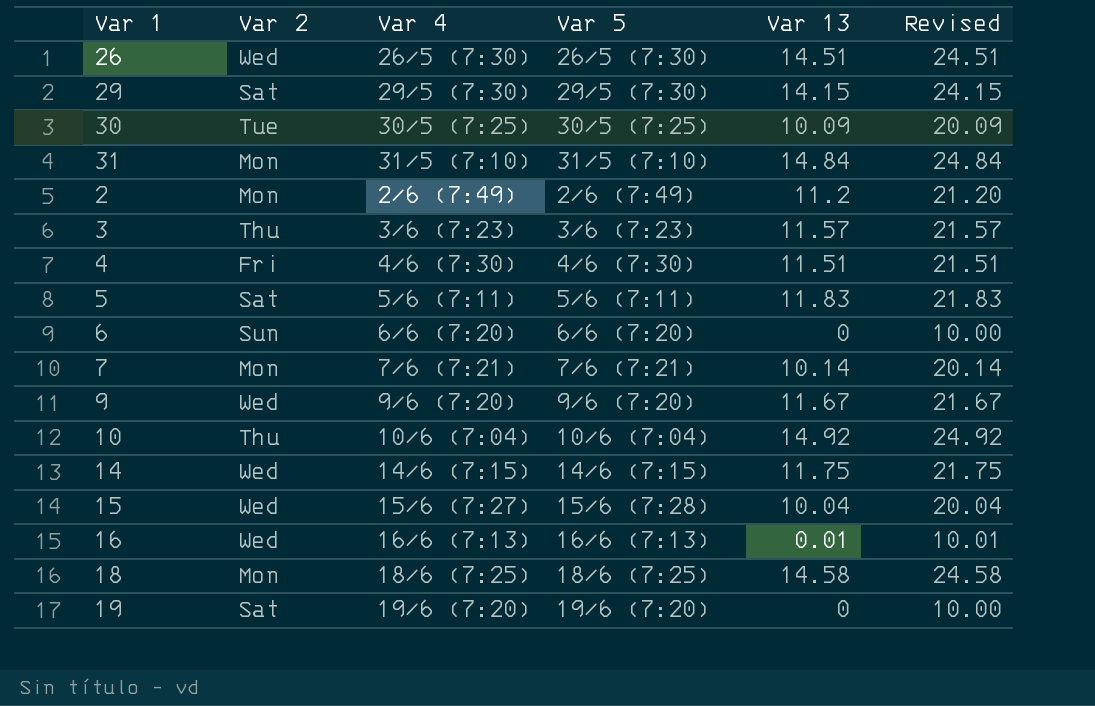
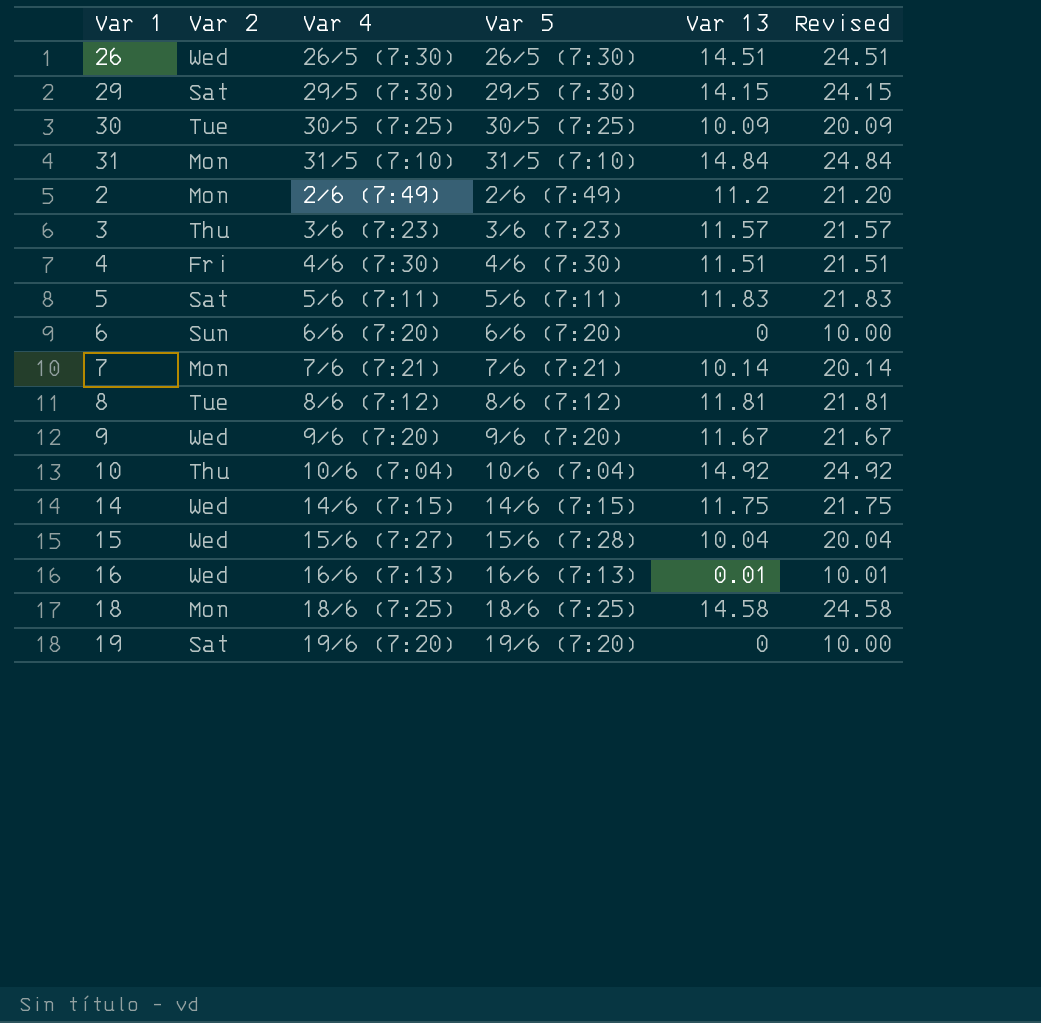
row 8: none -> Tue | 8/6 (7:12) | 8/6 (7:12) | 11.81 | 21.81

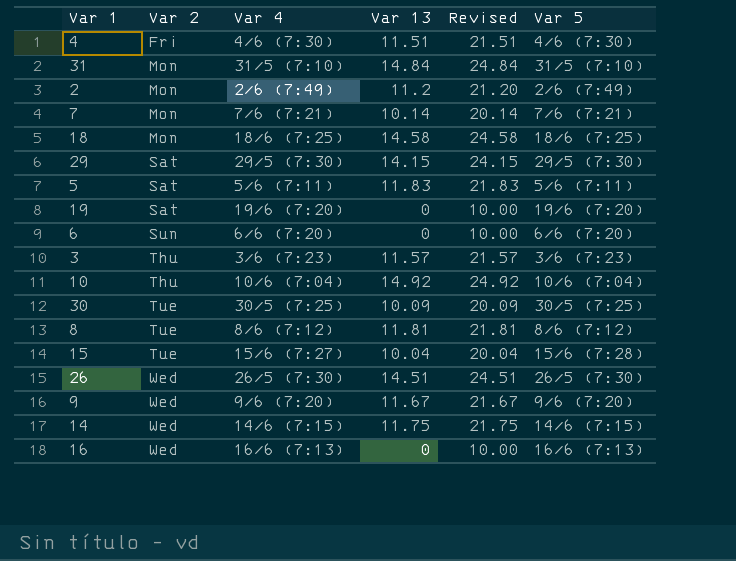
row order: none -> Var 2 ascending
column Var 5 | position: 4 -> 6
15 | Var 2: Wed -> Tue
16 | Var 13: 0.01 -> 0
16 | Revised: 10.01 -> 10.00

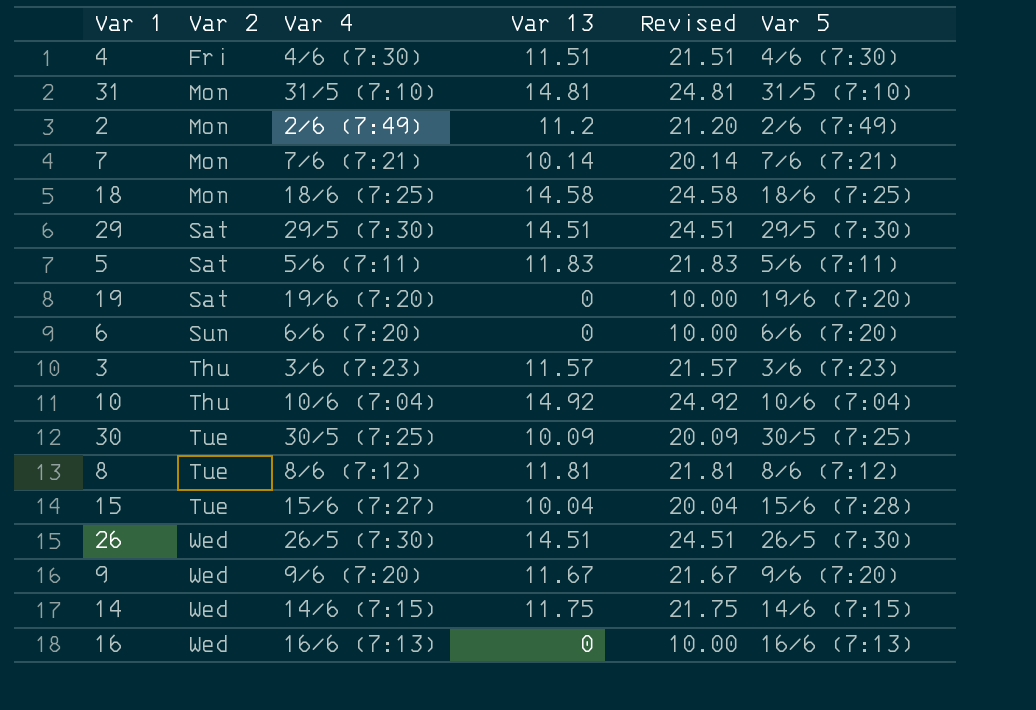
31 | Var 13: 14.84 -> 14.81
31 | Revised: 24.84 -> 24.81
29 | Var 13: 14.15 -> 14.51
29 | Revised: 24.15 -> 24.51

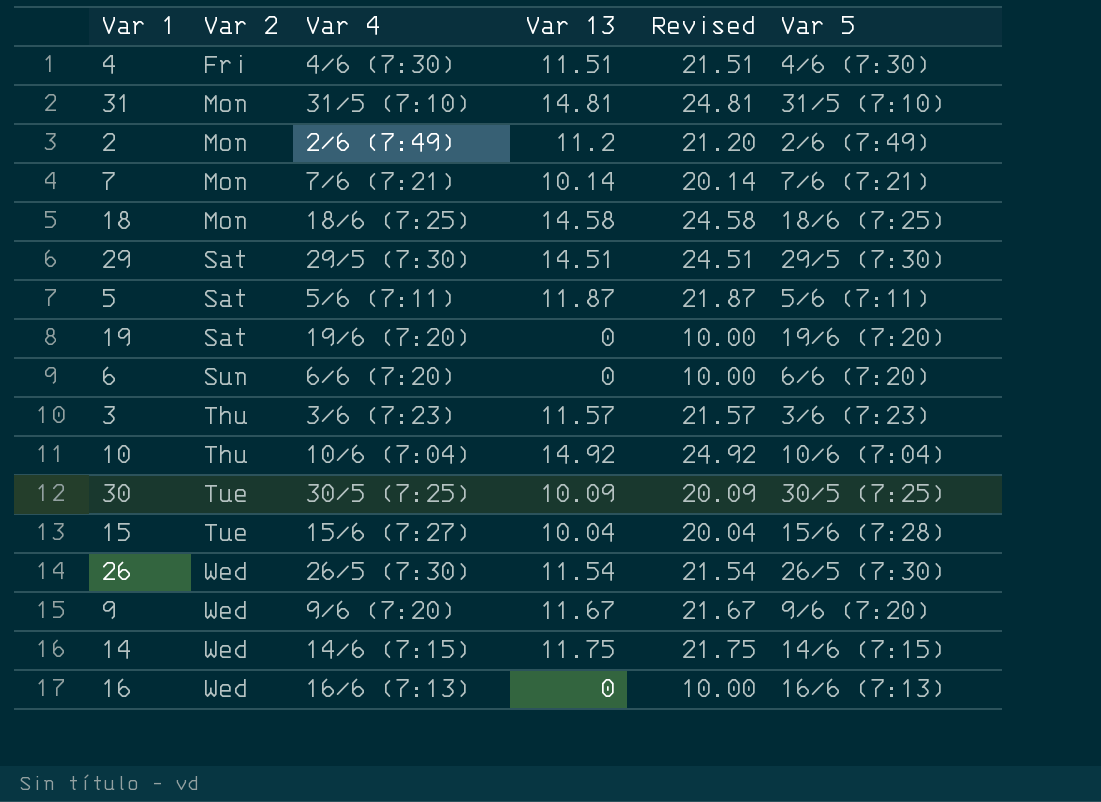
row 8: Tue | 8/6 (7:12) | 11.81 | 21.81 | 8/6 (7:12) -> none
5 | Var 13: 11.83 -> 11.87
5 | Revised: 21.83 -> 21.87
26 | Var 13: 14.51 -> 11.54
26 | Revised: 24.51 -> 21.54

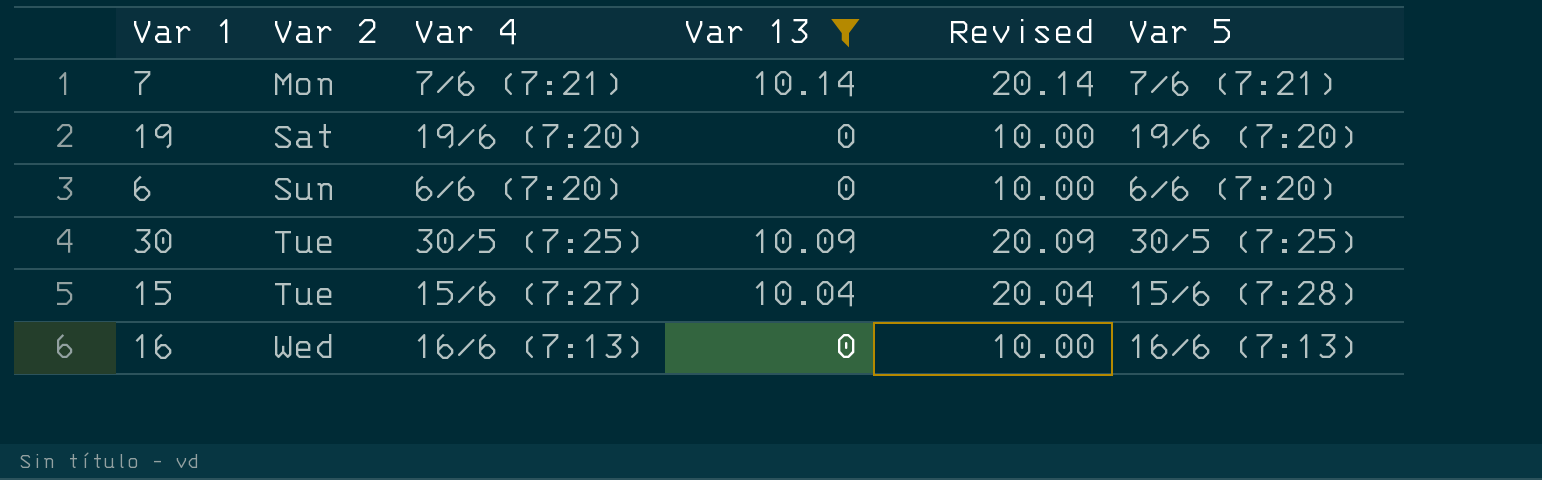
filter: none -> Var 13 <= 10.14

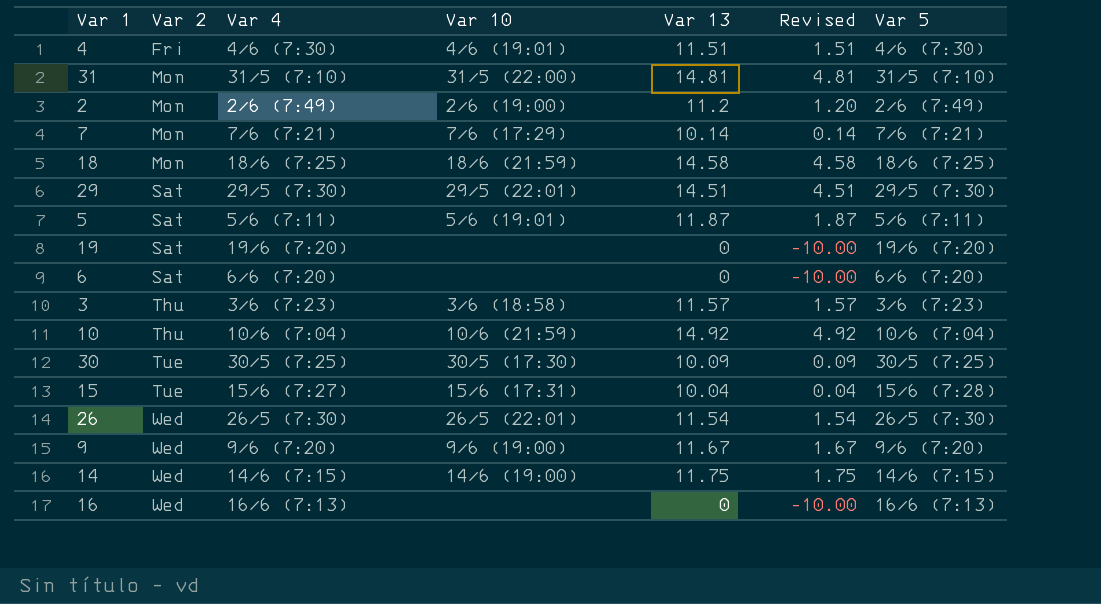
filter: Var 13 <= 10.14 -> none
column Var 10 | position: none -> 4
column Revised | formula: [Var 13] + 10 -> [Var 13] - 10
6 | Var 2: Sun -> Sat

